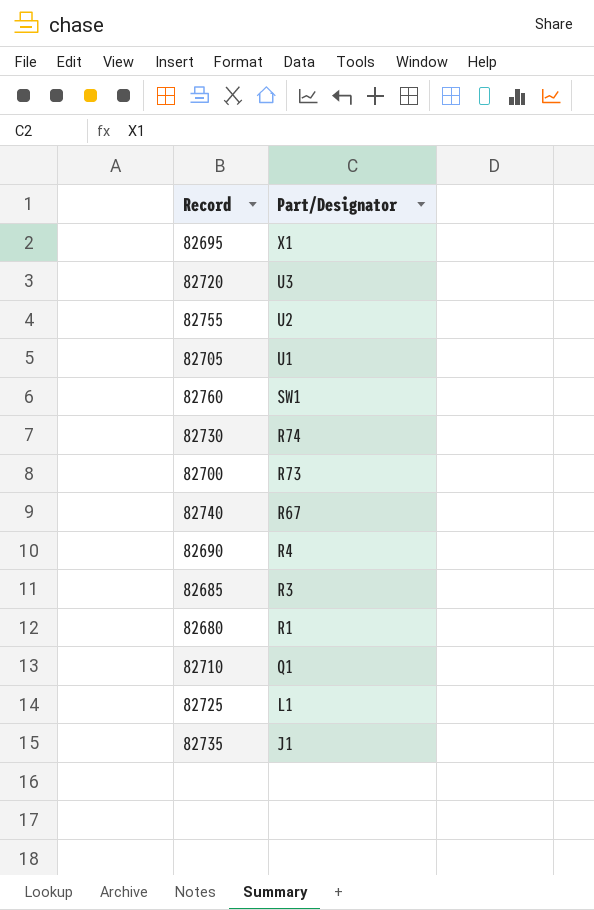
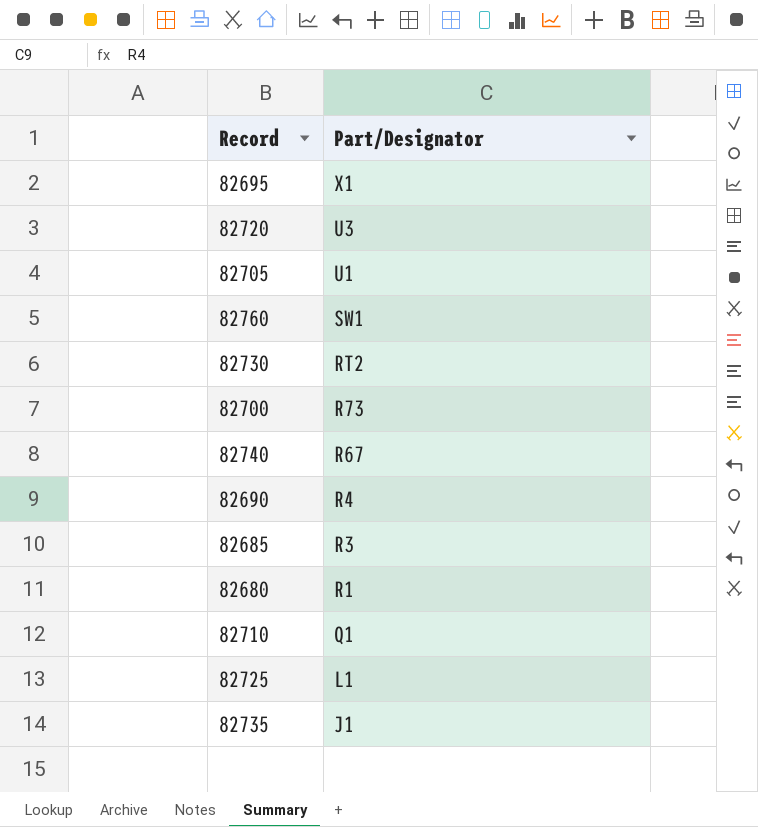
row 82755: U2 -> none
82730 | Part/Designator: R74 -> RT2

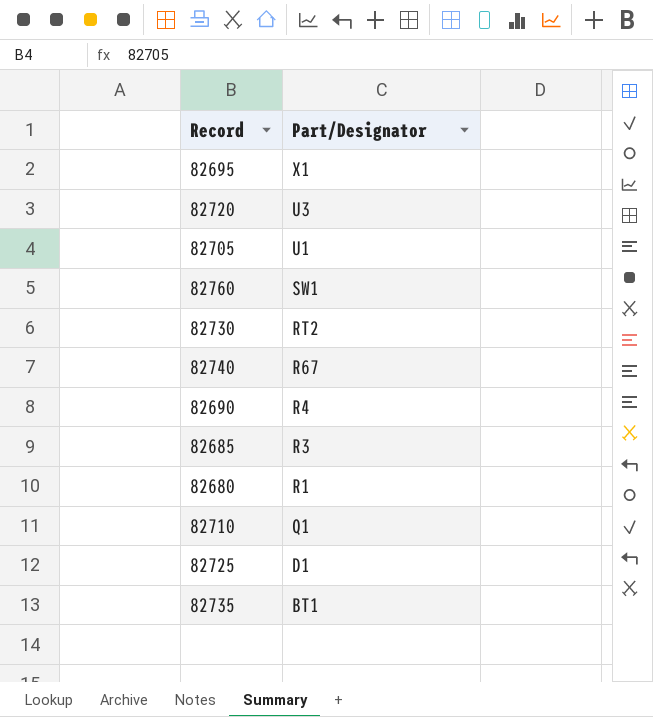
row 82700: R73 -> none
82725 | Part/Designator: L1 -> D1
82735 | Part/Designator: J1 -> BT1

